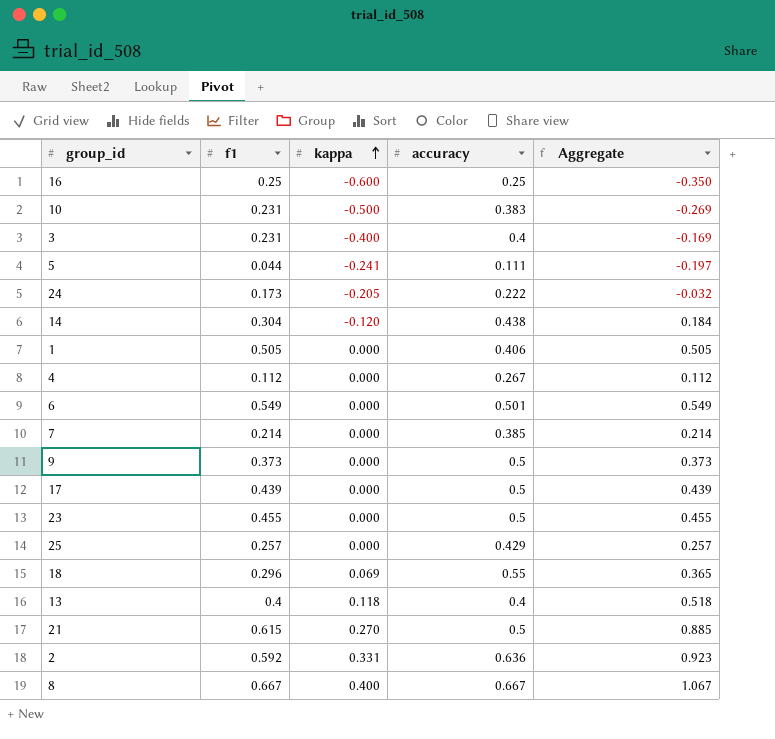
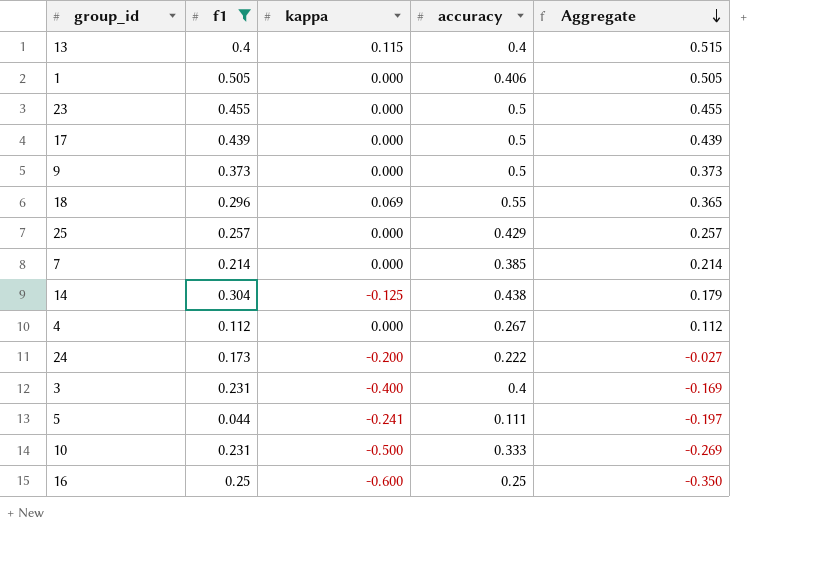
filter: none -> f1 <= 0.505
row order: kappa ascending -> Aggregate descending
13 | kappa: 0.118 -> 0.115
13 | Aggregate: 0.518 -> 0.515
14 | kappa: -0.120 -> -0.125
14 | Aggregate: 0.184 -> 0.179
24 | kappa: -0.205 -> -0.200
24 | Aggregate: -0.032 -> -0.027
10 | accuracy: 0.383 -> 0.333

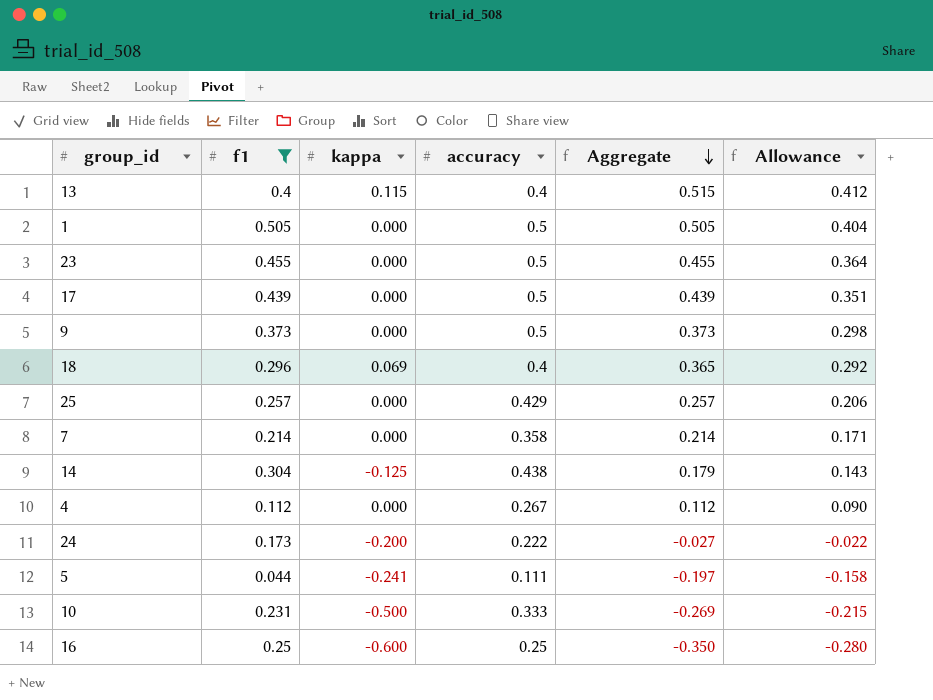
column Allowance | formula: none -> [Aggregate] * 0.8
row 3: 0.231 | -0.400 | 0.4 | -0.169 -> none
1 | accuracy: 0.406 -> 0.5
18 | accuracy: 0.55 -> 0.4
7 | accuracy: 0.385 -> 0.358

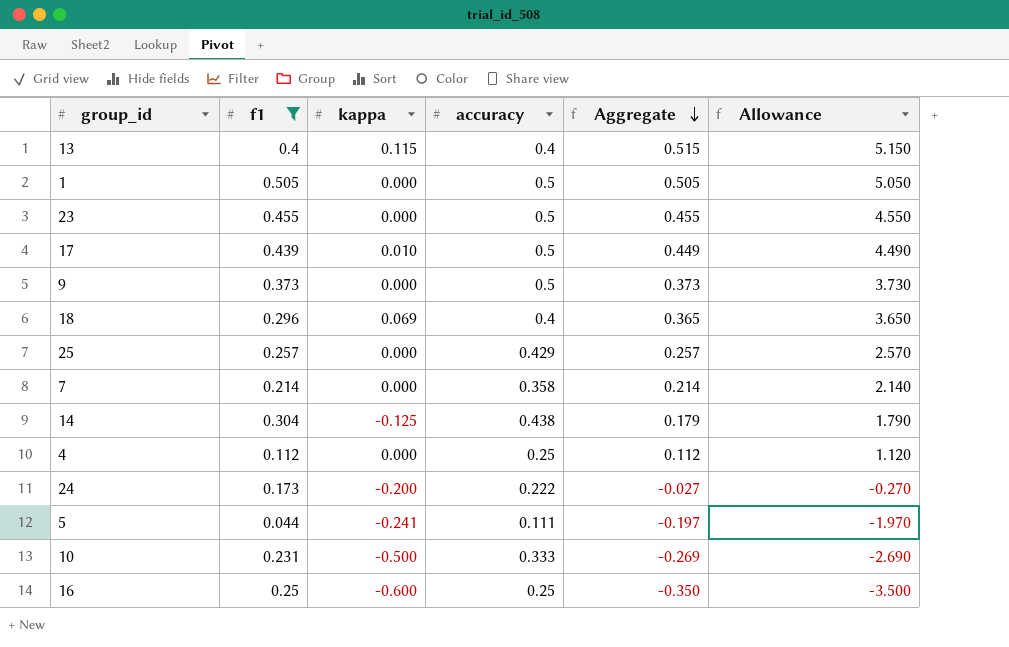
column Allowance | formula: [Aggregate] * 0.8 -> [Aggregate] * 10
17 | kappa: 0.000 -> 0.010
17 | Aggregate: 0.439 -> 0.449
4 | accuracy: 0.267 -> 0.25

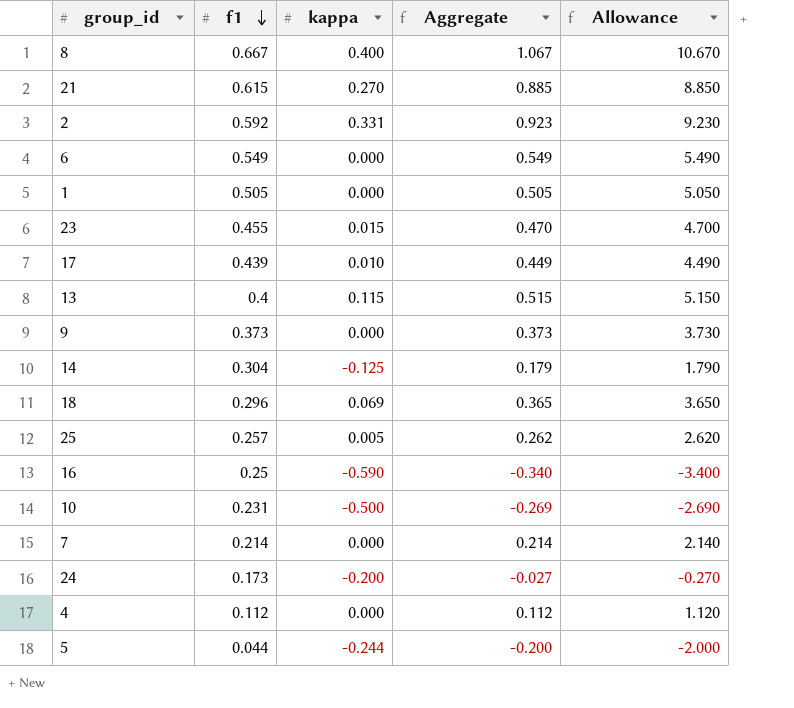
filter: f1 <= 0.505 -> none
row order: Aggregate descending -> f1 descending
column accuracy | position: 4 -> none
23 | kappa: 0.000 -> 0.015
23 | Aggregate: 0.455 -> 0.470
23 | Allowance: 4.550 -> 4.700
25 | kappa: 0.000 -> 0.005
25 | Aggregate: 0.257 -> 0.262
25 | Allowance: 2.570 -> 2.620
16 | kappa: -0.600 -> -0.590
16 | Aggregate: -0.350 -> -0.340
16 | Allowance: -3.500 -> -3.400
5 | kappa: -0.241 -> -0.244
5 | Aggregate: -0.197 -> -0.200
5 | Allowance: -1.970 -> -2.000

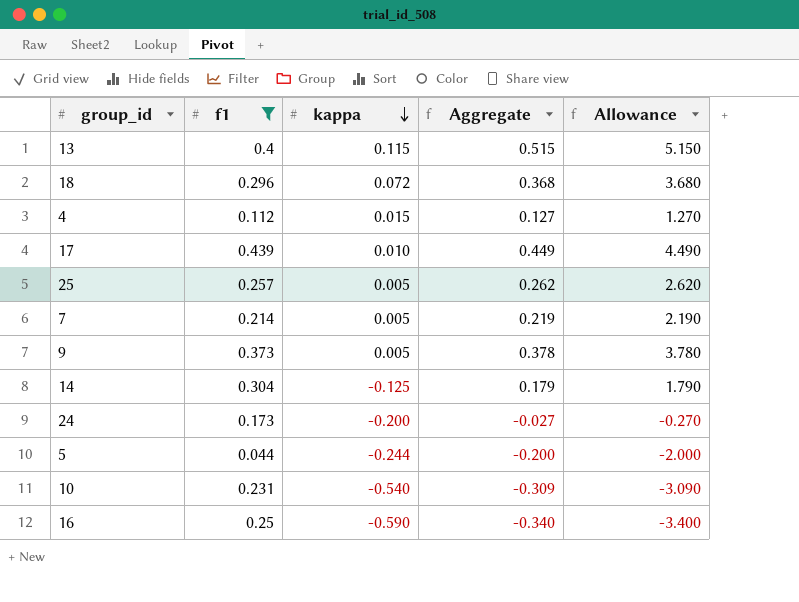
filter: none -> f1 <= 0.439
row order: f1 descending -> kappa descending
18 | kappa: 0.069 -> 0.072
18 | Aggregate: 0.365 -> 0.368
18 | Allowance: 3.650 -> 3.680
4 | kappa: 0.000 -> 0.015
4 | Aggregate: 0.112 -> 0.127
4 | Allowance: 1.120 -> 1.270
7 | kappa: 0.000 -> 0.005
7 | Aggregate: 0.214 -> 0.219
7 | Allowance: 2.140 -> 2.190
9 | kappa: 0.000 -> 0.005
9 | Aggregate: 0.373 -> 0.378
9 | Allowance: 3.730 -> 3.780
10 | kappa: -0.500 -> -0.540
10 | Aggregate: -0.269 -> -0.309
10 | Allowance: -2.690 -> -3.090

